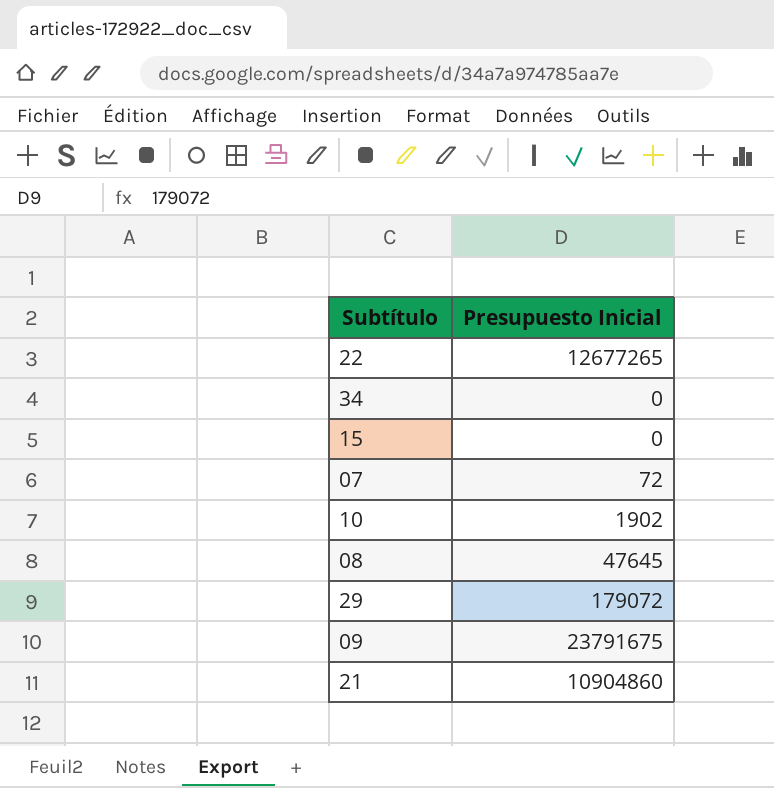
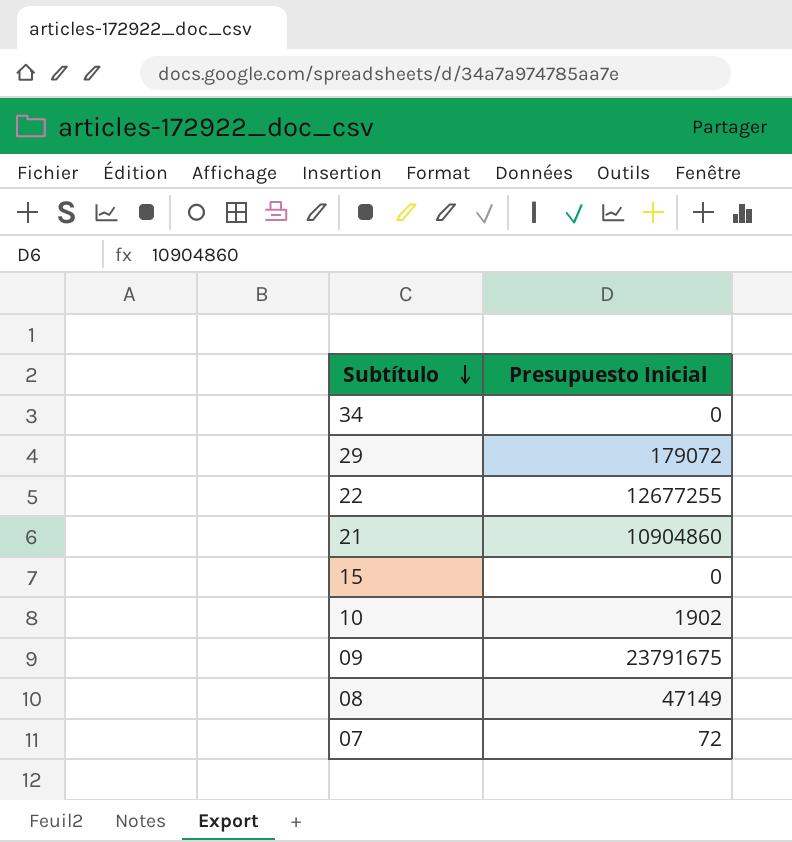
row order: none -> Subtítulo descending
22 | Presupuesto Inicial: 12677265 -> 12677255
08 | Presupuesto Inicial: 47645 -> 47149

